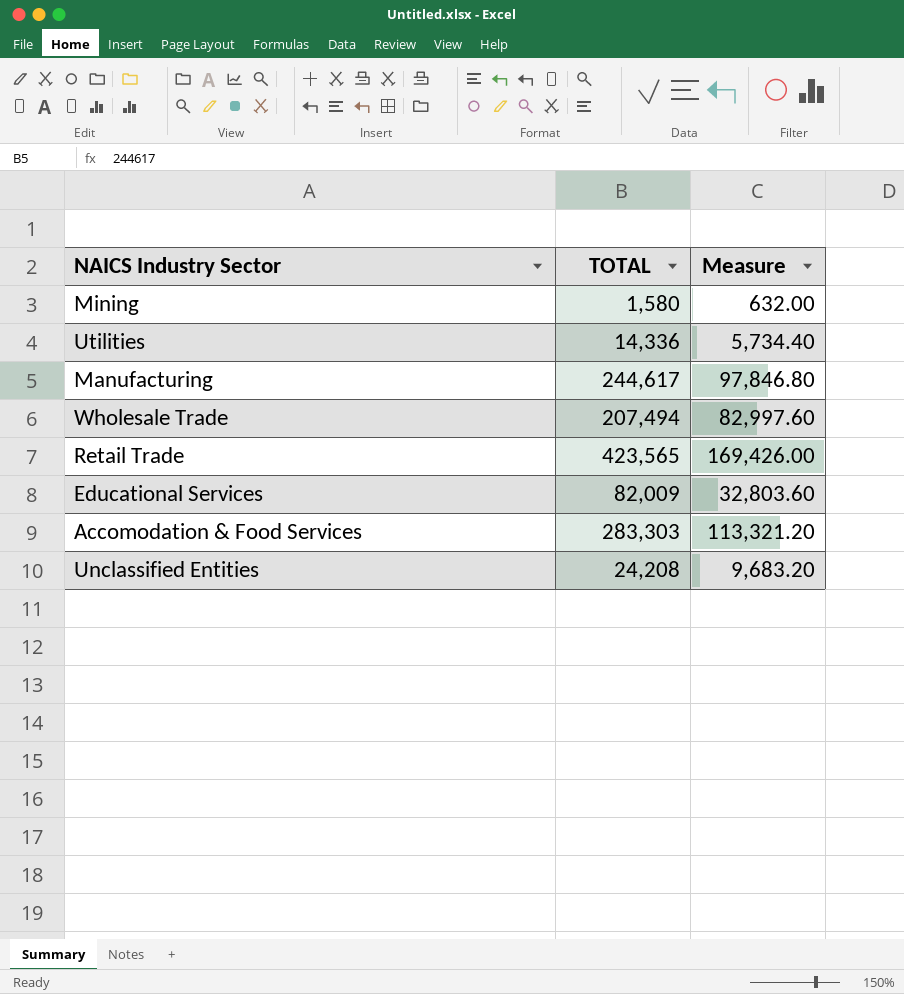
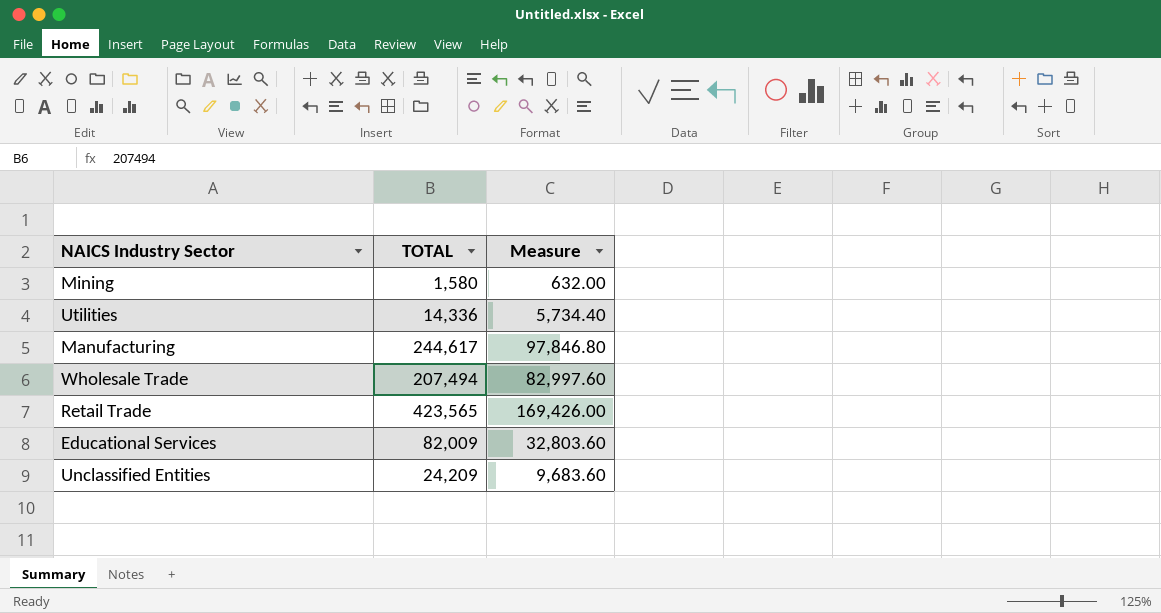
row Accomodation & Food Services: 283,303 | 113,321.20 -> none
Unclassified Entities | TOTAL: 24,208 -> 24,209
Unclassified Entities | Measure: 9,683.20 -> 9,683.60

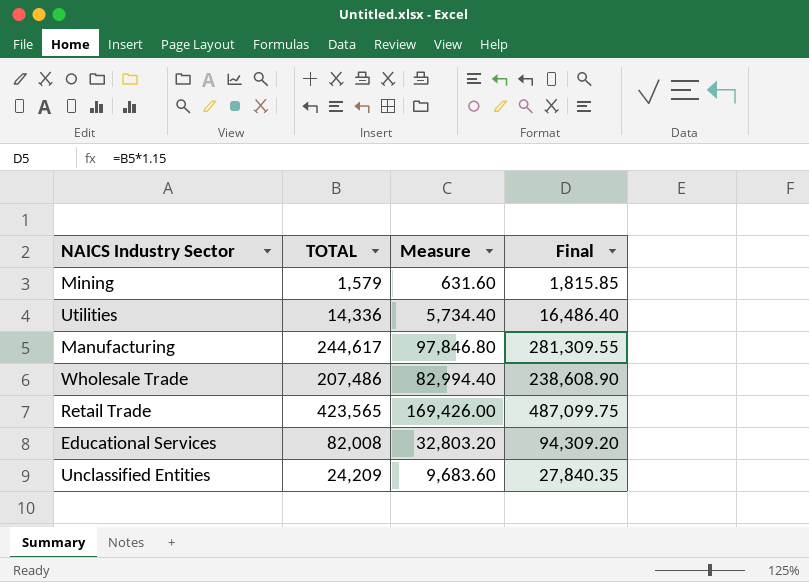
column Final | formula: none -> [TOTAL] * 1.15
Mining | TOTAL: 1,580 -> 1,579
Mining | Measure: 632.00 -> 631.60
Wholesale Trade | TOTAL: 207,494 -> 207,486
Wholesale Trade | Measure: 82,997.60 -> 82,994.40
Educational Services | TOTAL: 82,009 -> 82,008
Educational Services | Measure: 32,803.60 -> 32,803.20

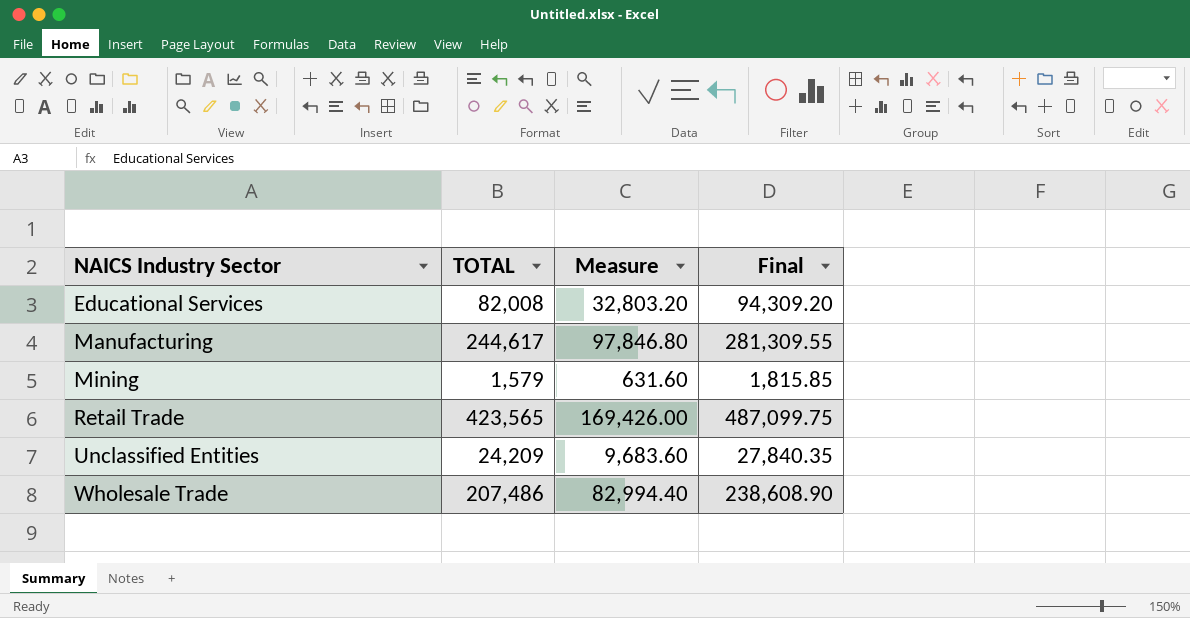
row order: none -> NAICS Industry Sector ascending
row Utilities: 14,336 | 5,734.40 | 16,486.40 -> none

